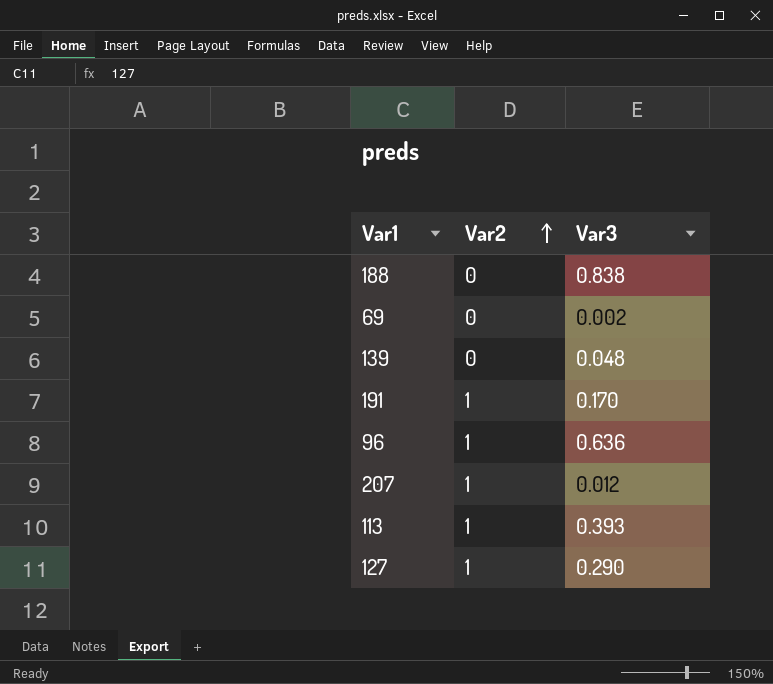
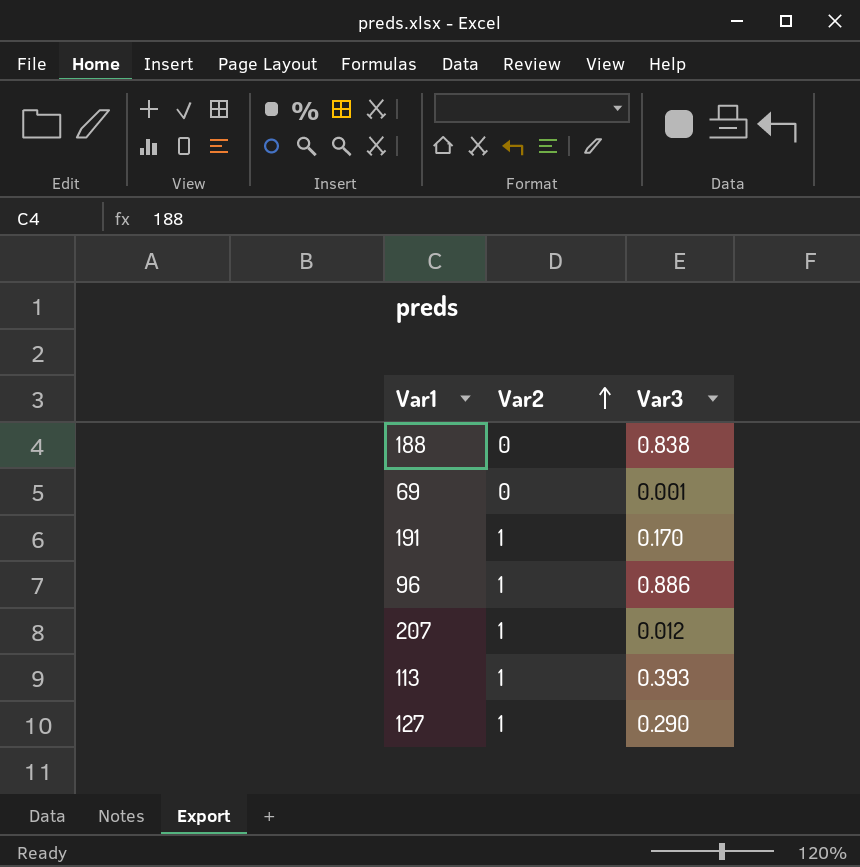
row 139: 0 | 0.048 -> none
69 | Var3: 0.002 -> 0.001
96 | Var3: 0.636 -> 0.886

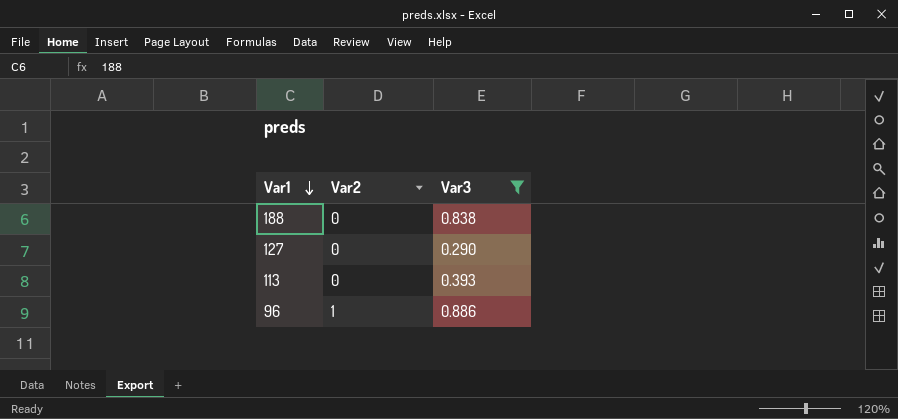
filter: none -> Var3 >= 0.290
row order: Var2 ascending -> Var1 descending
127 | Var2: 1 -> 0
113 | Var2: 1 -> 0

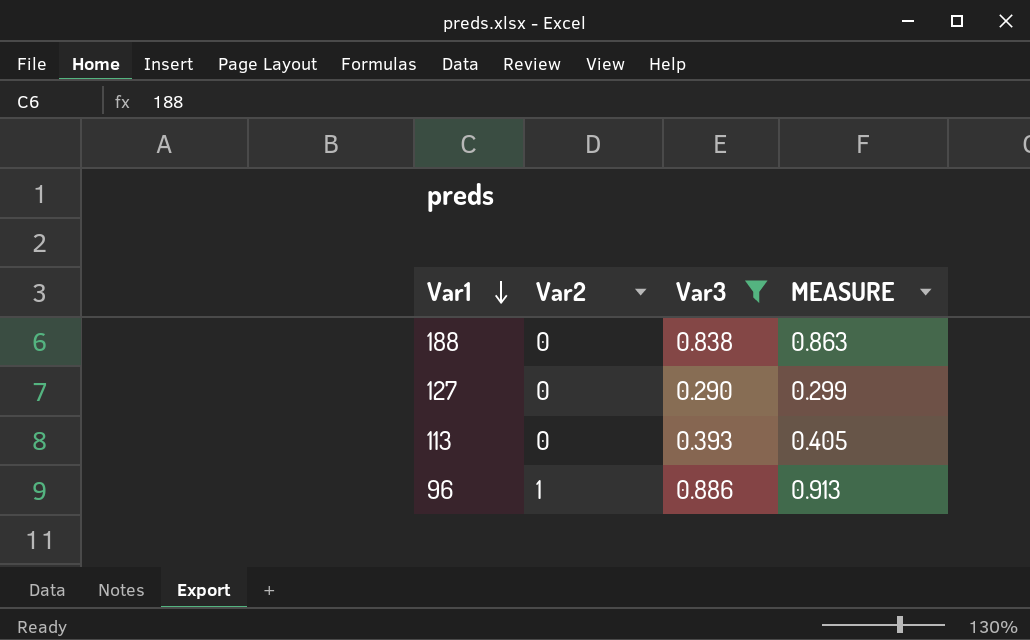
column MEASURE | formula: none -> [Var3] * 1.03

